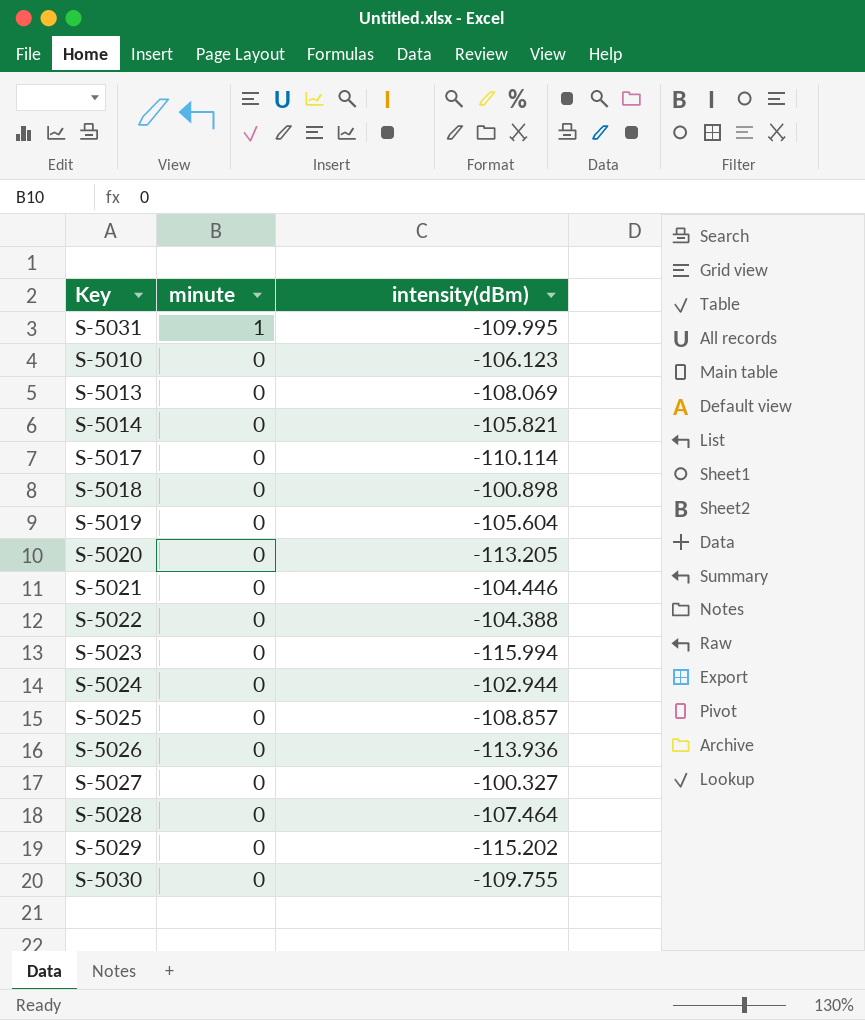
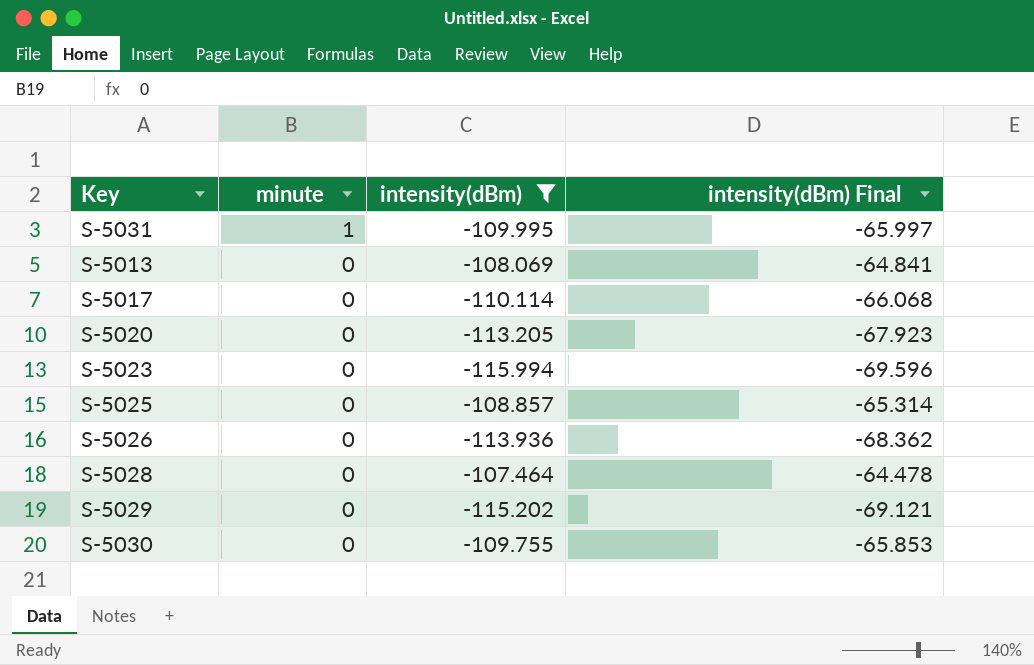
filter: none -> intensity(dBm) <= -107.464
column intensity(dBm) Final | formula: none -> [intensity(dBm)] * 0.6

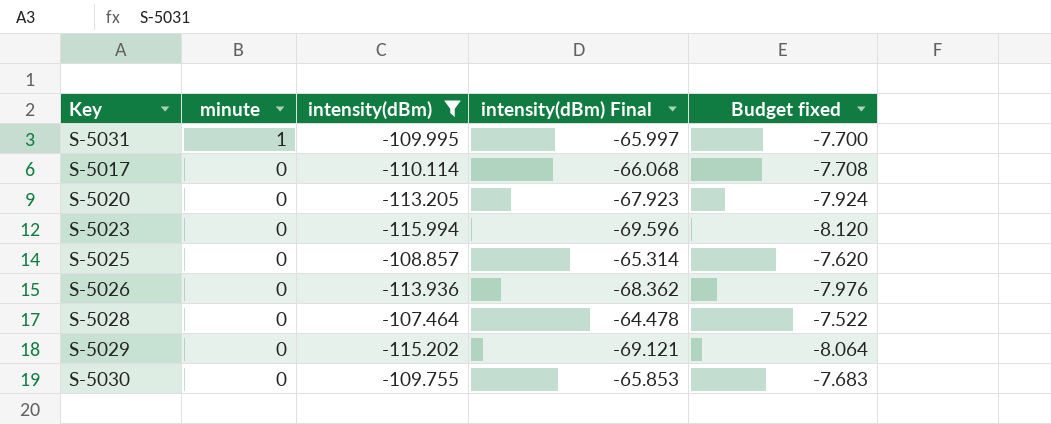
column Budget fixed | formula: none -> [intensity(dBm)] * 0.07
row S-5013: 0 | -108.069 | -64.841 -> none

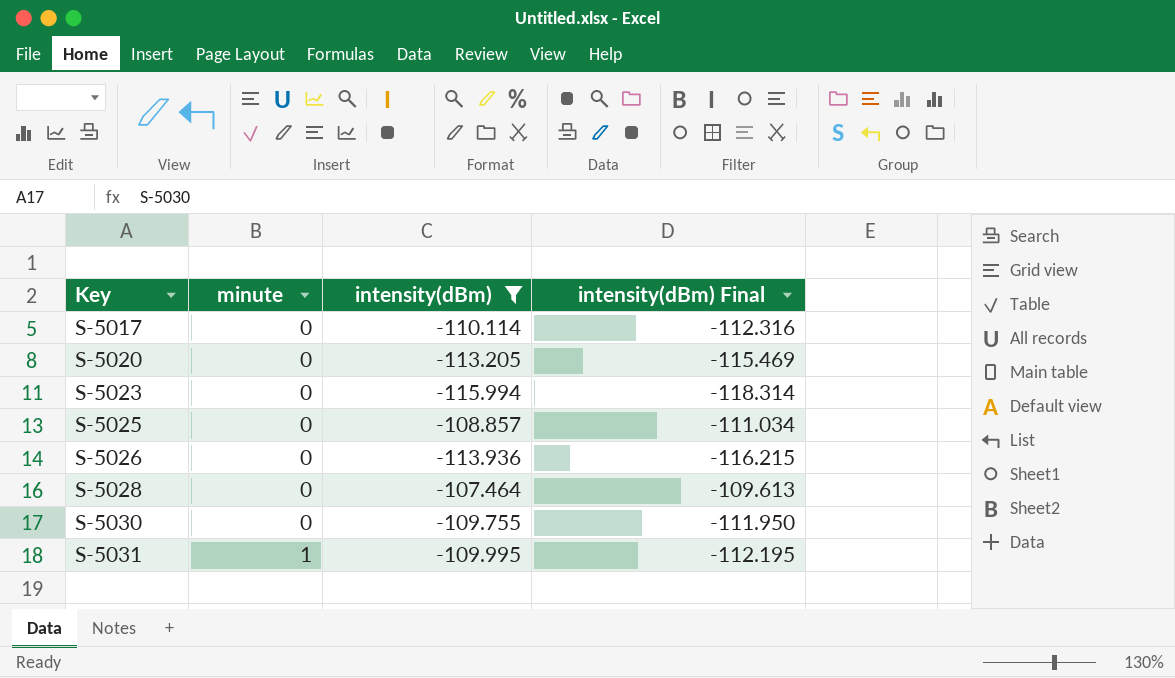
row order: minute descending -> Key ascending
column Budget fixed | formula: [intensity(dBm)] * 0.07 -> none
column intensity(dBm) Final | formula: [intensity(dBm)] * 0.6 -> [intensity(dBm)] * 1.02
row S-5029: 0 | -115.202 | -69.121 | -8.064 -> none

